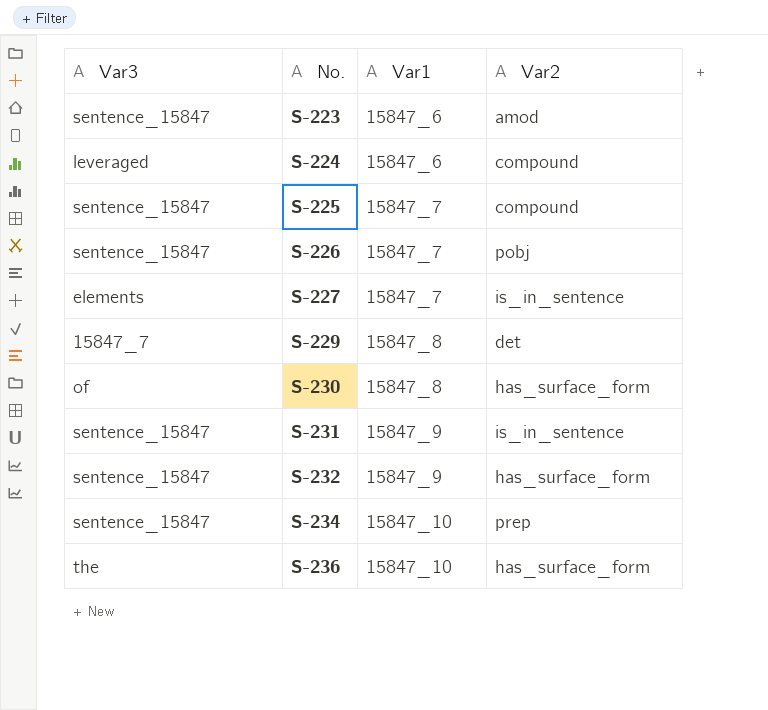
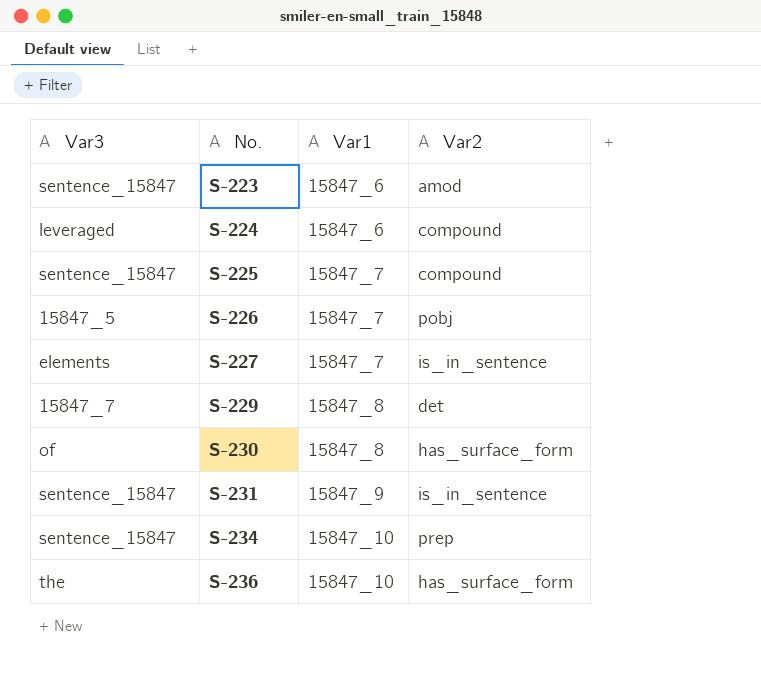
row S-232: sentence_15847 | 15847_9 | has_surface_form -> none
S-226 | Var3: sentence_15847 -> 15847_5

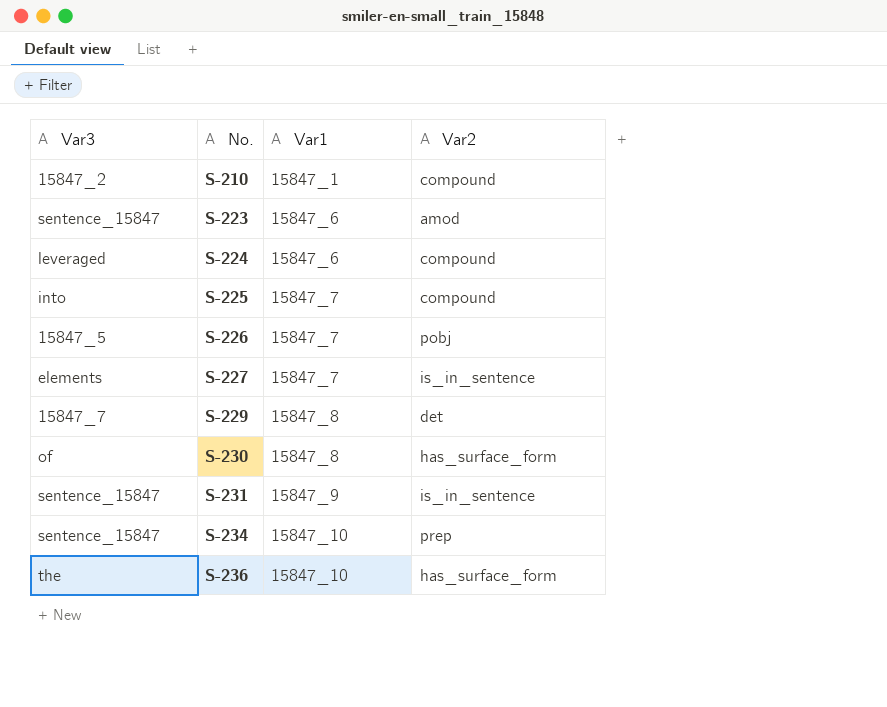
row S-210: none -> 15847_2 | 15847_1 | compound
S-225 | Var3: sentence_15847 -> into

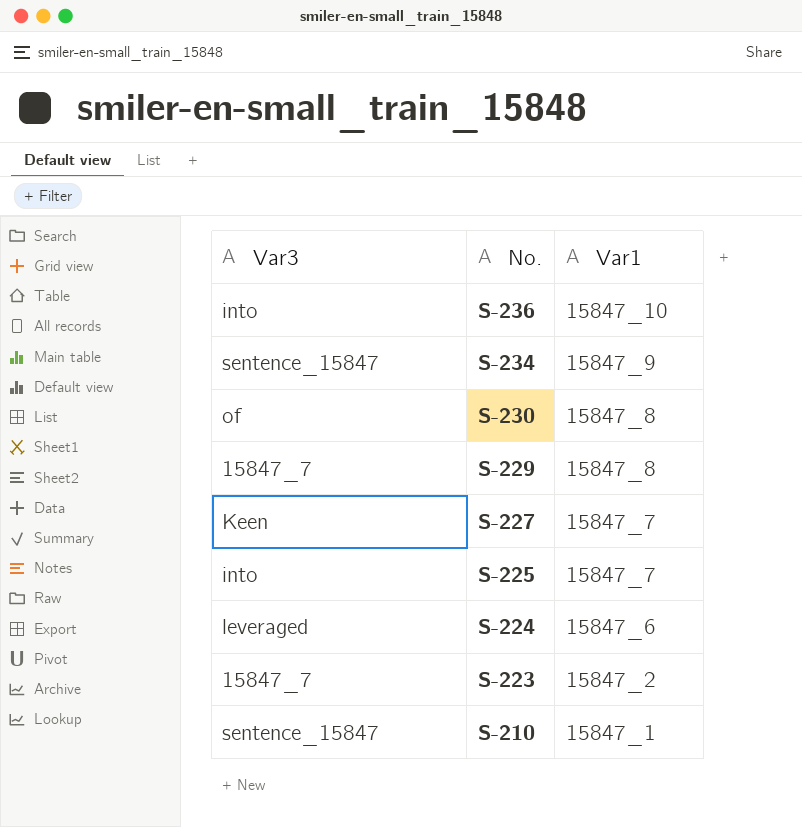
row order: No. ascending -> No. descending
column Var2 | position: 4 -> none
row S-226: 15847_5 | 15847_7 | pobj -> none
row S-231: sentence_15847 | 15847_9 | is_in_sentence -> none
S-236 | Var3: the -> into
S-234 | Var1: 15847_10 -> 15847_9
S-227 | Var3: elements -> Keen
S-223 | Var3: sentence_15847 -> 15847_7
S-223 | Var1: 15847_6 -> 15847_2
S-210 | Var3: 15847_2 -> sentence_15847

